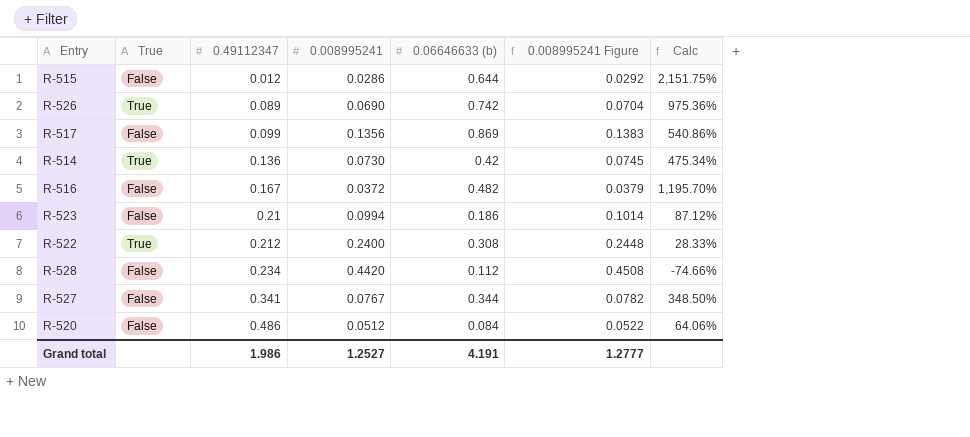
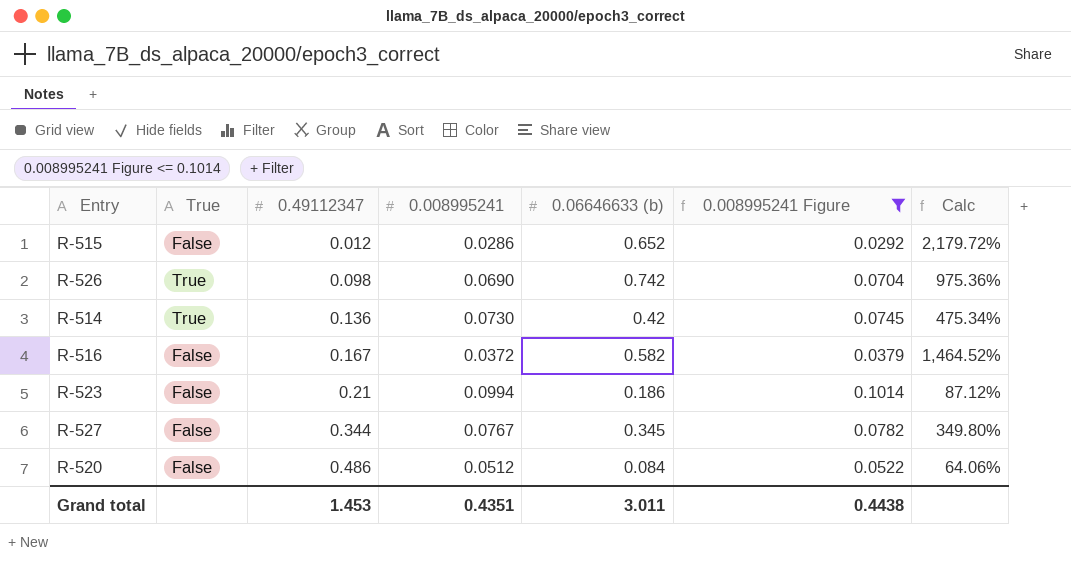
filter: none -> 0.008995241 Figure <= 0.1014
R-515 | 0.06646633 (b): 0.644 -> 0.652
R-515 | Calc: 2,151.75% -> 2,179.72%
R-526 | 0.49112347: 0.089 -> 0.098
R-516 | 0.06646633 (b): 0.482 -> 0.582
R-516 | Calc: 1,195.70% -> 1,464.52%
R-527 | 0.49112347: 0.341 -> 0.344
R-527 | 0.06646633 (b): 0.344 -> 0.345
R-527 | Calc: 348.50% -> 349.80%
Grand total | 0.49112347: 1.986 -> 1.453
Grand total | 0.008995241: 1.2527 -> 0.4351
Grand total | 0.06646633 (b): 4.191 -> 3.011
Grand total | 0.008995241 Figure: 1.2777 -> 0.4438

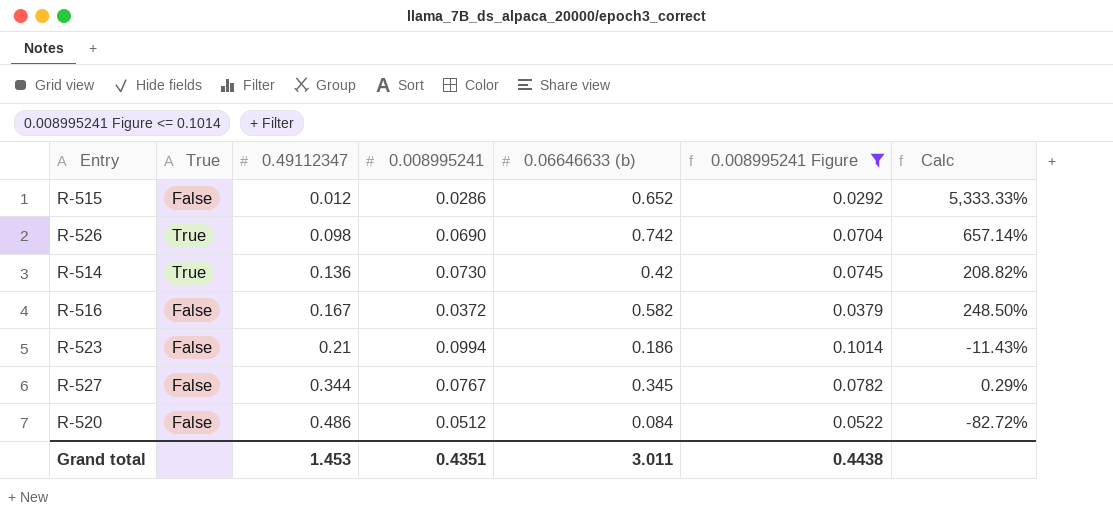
column Calc | formula: ([0.06646633 (b)] - [0.008995241]) / [0.008995241] -> ([0.06646633 (b)] - [0.49112347]) / [0.49112347]

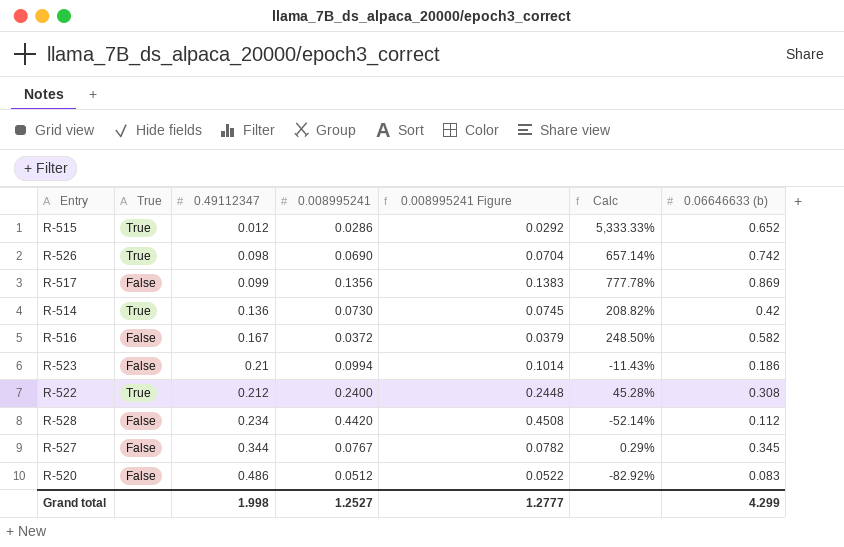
filter: 0.008995241 Figure <= 0.1014 -> none
column 0.06646633 (b) | position: 5 -> 7
R-515 | True: False -> True
R-520 | Calc: -82.72% -> -82.92%
R-520 | 0.06646633 (b): 0.084 -> 0.083
Grand total | 0.49112347: 1.453 -> 1.998
Grand total | 0.008995241: 0.4351 -> 1.2527
Grand total | 0.008995241 Figure: 0.4438 -> 1.2777
Grand total | 0.06646633 (b): 3.011 -> 4.299

